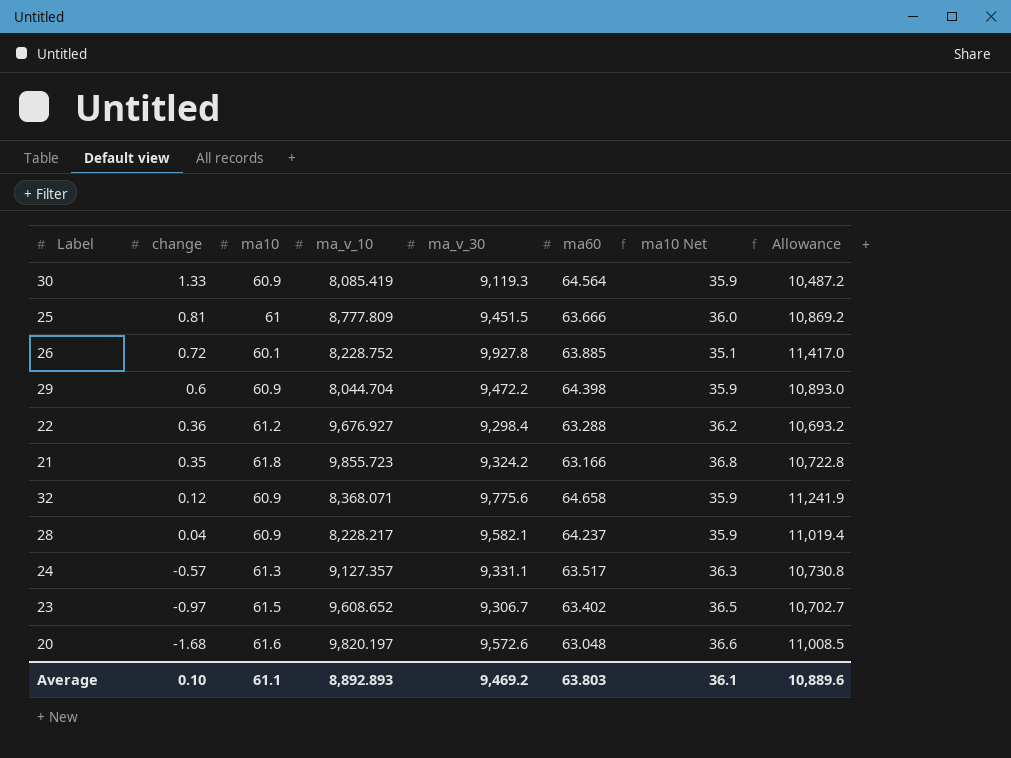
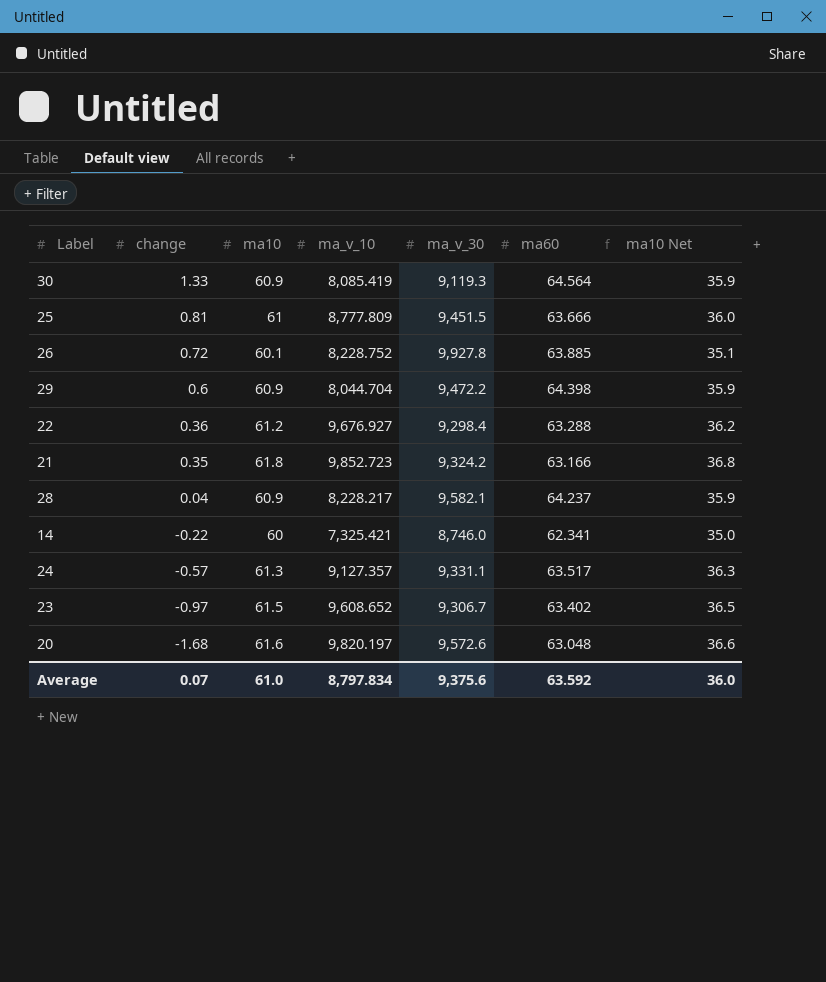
column Allowance | formula: [ma_v_30] * 1.15 -> none
row 32: 0.12 | 60.9 | 8,368.071 | 9,775.6 | 64.658 | 35.9 | 11,241.9 -> none
21 | ma_v_10: 9,855.723 -> 9,852.723
row 14: none -> -0.22 | 60 | 7,325.421 | 8,746.0 | 62.341 | 35.0
Average | change: 0.10 -> 0.07
Average | ma10: 61.1 -> 61.0
Average | ma_v_10: 8,892.893 -> 8,797.834
Average | ma_v_30: 9,469.2 -> 9,375.6
Average | ma60: 63.803 -> 63.592
Average | ma10 Net: 36.1 -> 36.0

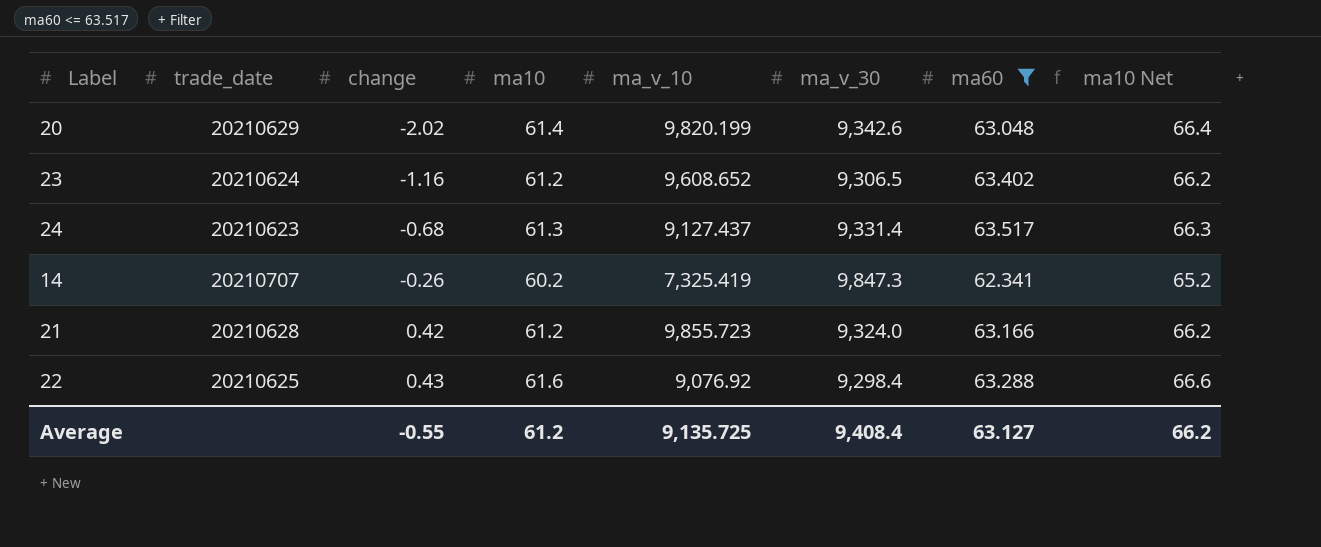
filter: none -> ma60 <= 63.517
row order: change descending -> change ascending
column trade_date | position: none -> 2
column ma10 Net | formula: [ma10] - 25 -> [ma10] + 5
20 | change: -1.68 -> -2.02
20 | ma10: 61.6 -> 61.4
20 | ma_v_10: 9,820.197 -> 9,820.199
20 | ma_v_30: 9,572.6 -> 9,342.6
23 | change: -0.97 -> -1.16
23 | ma10: 61.5 -> 61.2
23 | ma_v_30: 9,306.7 -> 9,306.5
24 | change: -0.57 -> -0.68
24 | ma_v_10: 9,127.357 -> 9,127.437
24 | ma_v_30: 9,331.1 -> 9,331.4
14 | change: -0.22 -> -0.26
14 | ma10: 60 -> 60.2
14 | ma_v_10: 7,325.421 -> 7,325.419
14 | ma_v_30: 8,746.0 -> 9,847.3
21 | change: 0.35 -> 0.42
21 | ma10: 61.8 -> 61.2
21 | ma_v_10: 9,852.723 -> 9,855.723
21 | ma_v_30: 9,324.2 -> 9,324.0
22 | change: 0.36 -> 0.43
22 | ma10: 61.2 -> 61.6
22 | ma_v_10: 9,676.927 -> 9,076.92
Average | change: 0.07 -> -0.55
Average | ma10: 61.0 -> 61.2
Average | ma_v_10: 8,797.834 -> 9,135.725
Average | ma_v_30: 9,375.6 -> 9,408.4
Average | ma60: 63.592 -> 63.127
Average | ma10 Net: 36.0 -> 66.2

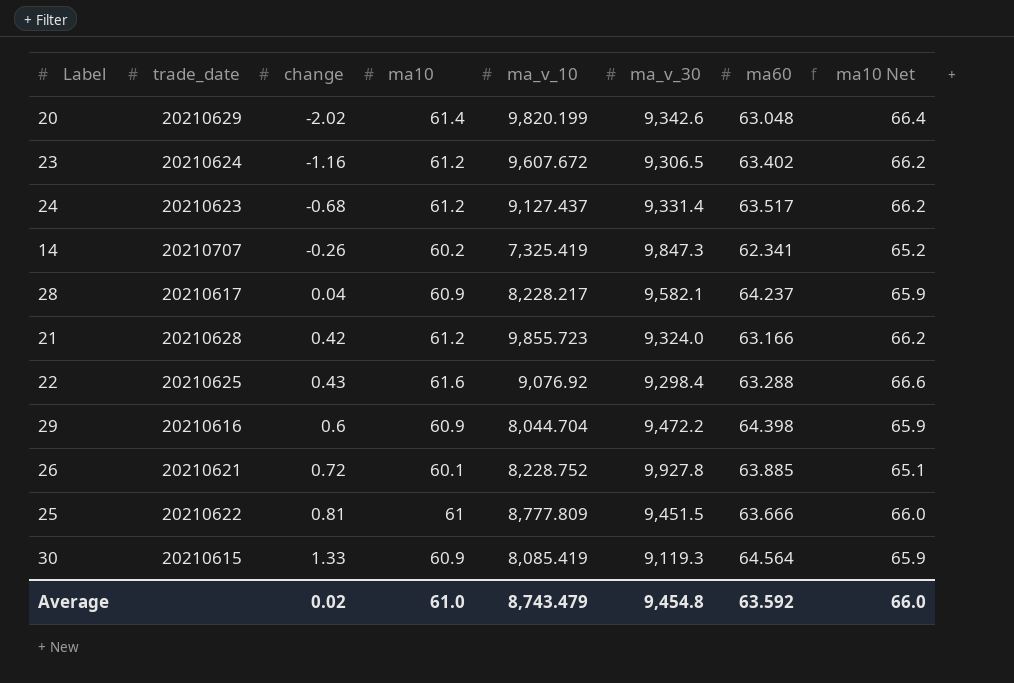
filter: ma60 <= 63.517 -> none
23 | ma_v_10: 9,608.652 -> 9,607.672
24 | ma10: 61.3 -> 61.2
24 | ma10 Net: 66.3 -> 66.2
Average | change: -0.55 -> 0.02
Average | ma10: 61.2 -> 61.0
Average | ma_v_10: 9,135.725 -> 8,743.479
Average | ma_v_30: 9,408.4 -> 9,454.8
Average | ma60: 63.127 -> 63.592
Average | ma10 Net: 66.2 -> 66.0

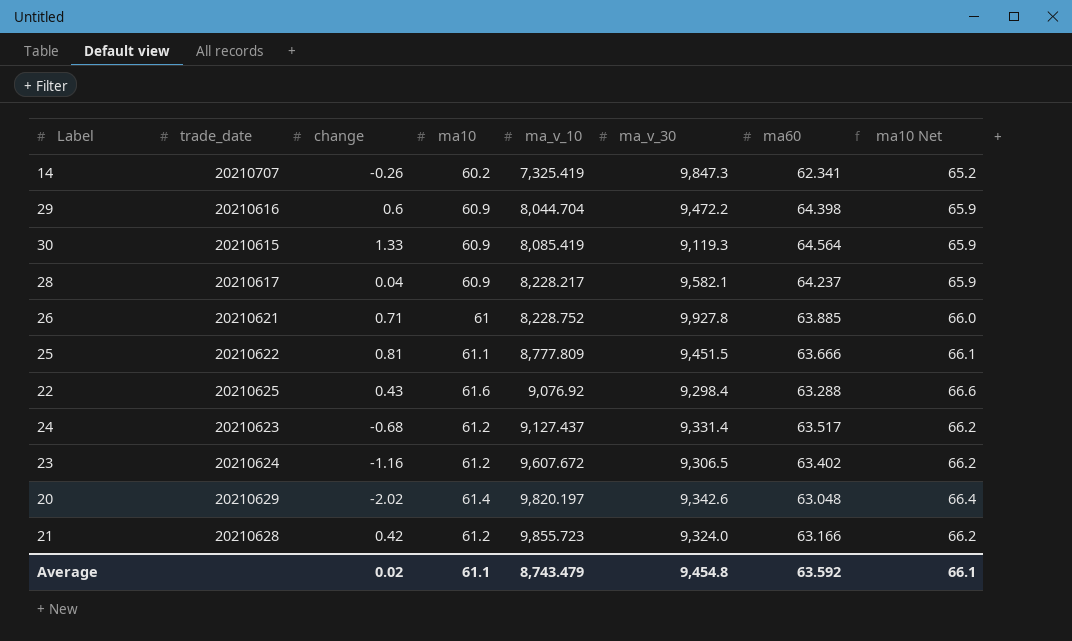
row order: change ascending -> ma_v_10 ascending
26 | change: 0.72 -> 0.71
26 | ma10: 60.1 -> 61
26 | ma10 Net: 65.1 -> 66.0
25 | ma10: 61 -> 61.1
25 | ma10 Net: 66.0 -> 66.1
20 | ma_v_10: 9,820.199 -> 9,820.197
Average | ma10: 61.0 -> 61.1
Average | ma10 Net: 66.0 -> 66.1

